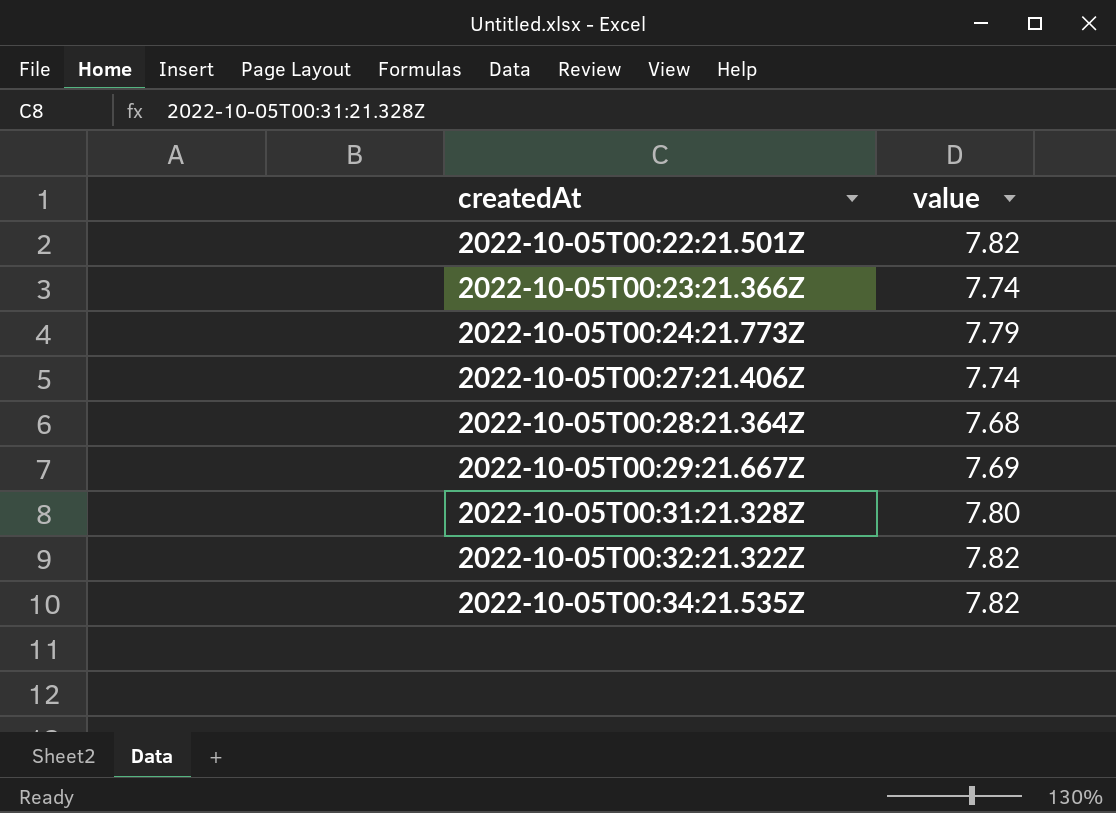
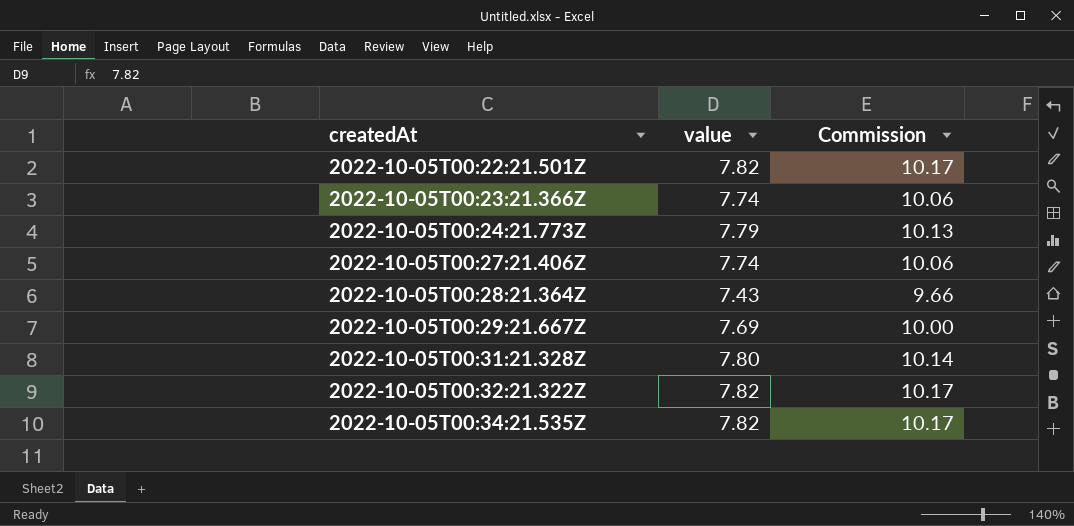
column Commission | formula: none -> [value] * 1.3
2022-10-05T00:28:21.364Z | value: 7.68 -> 7.43

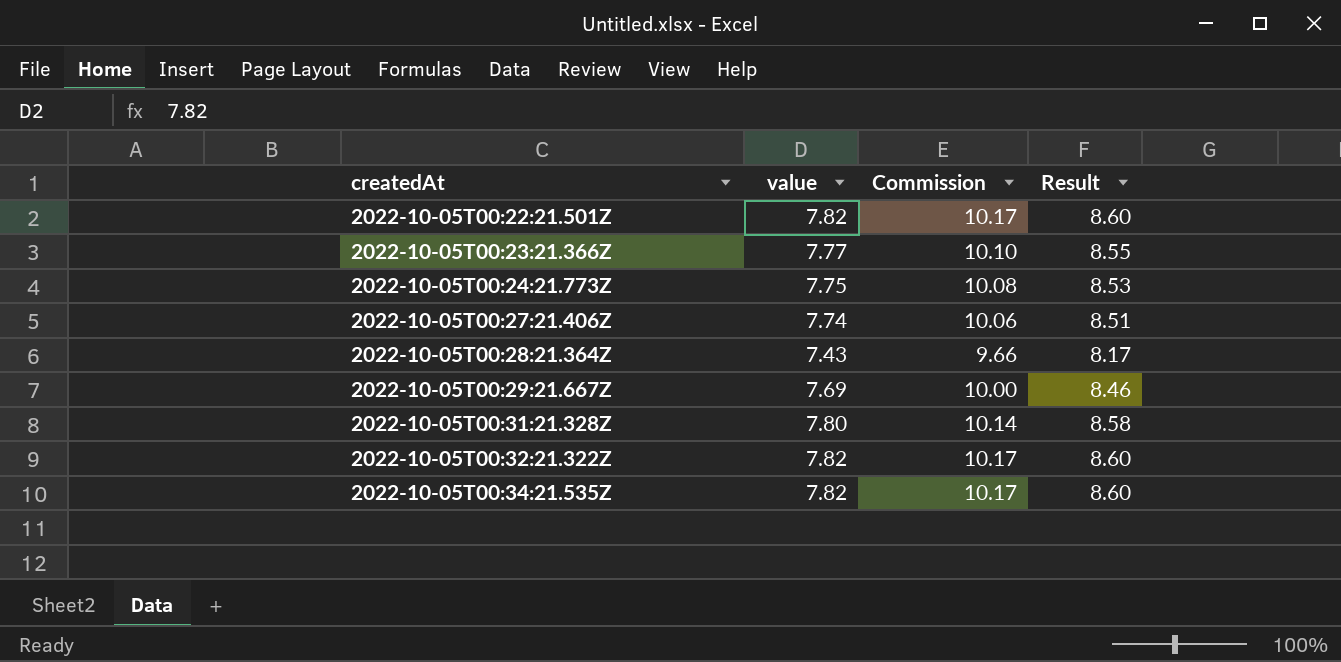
column Result | formula: none -> [value] * 1.1
2022-10-05T00:23:21.366Z | value: 7.74 -> 7.77
2022-10-05T00:23:21.366Z | Commission: 10.06 -> 10.10
2022-10-05T00:24:21.773Z | value: 7.79 -> 7.75
2022-10-05T00:24:21.773Z | Commission: 10.13 -> 10.08

